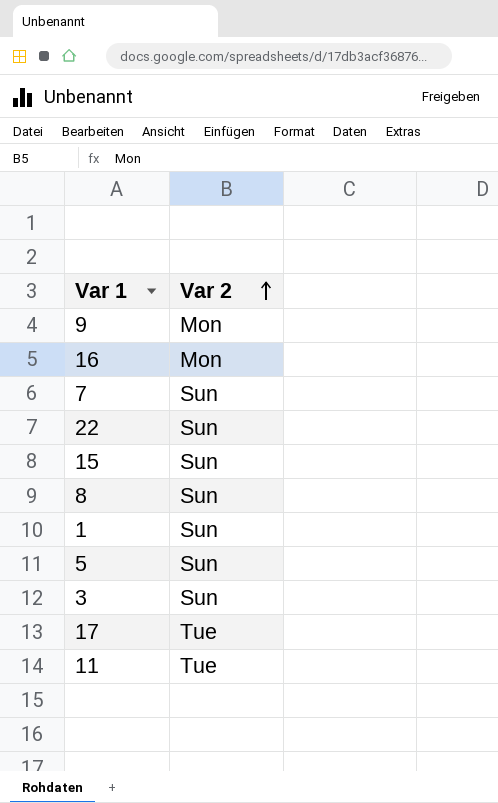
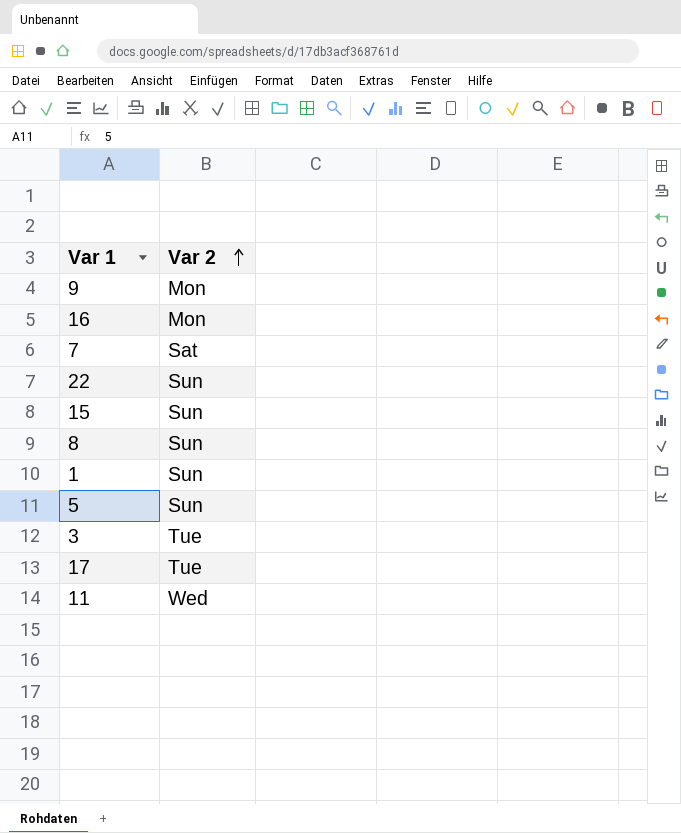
7 | Var 2: Sun -> Sat
3 | Var 2: Sun -> Tue
11 | Var 2: Tue -> Wed

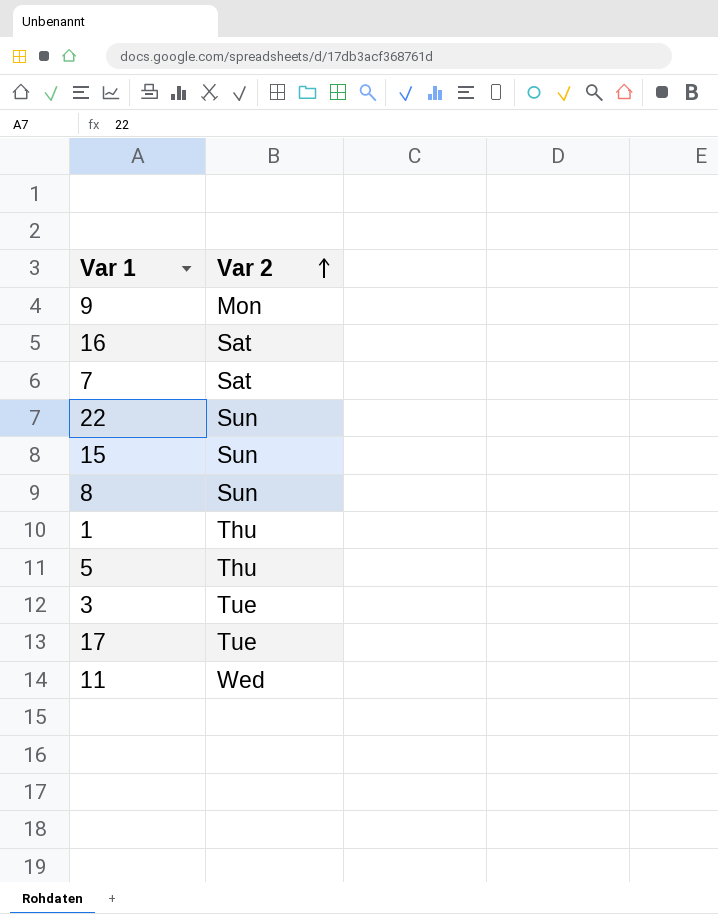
16 | Var 2: Mon -> Sat
1 | Var 2: Sun -> Thu
5 | Var 2: Sun -> Thu

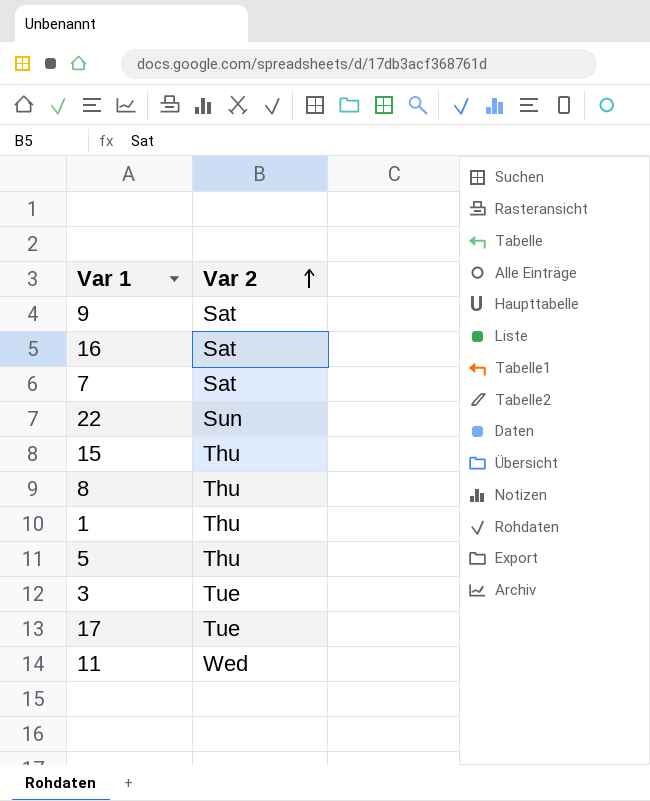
9 | Var 2: Mon -> Sat
15 | Var 2: Sun -> Thu
8 | Var 2: Sun -> Thu

